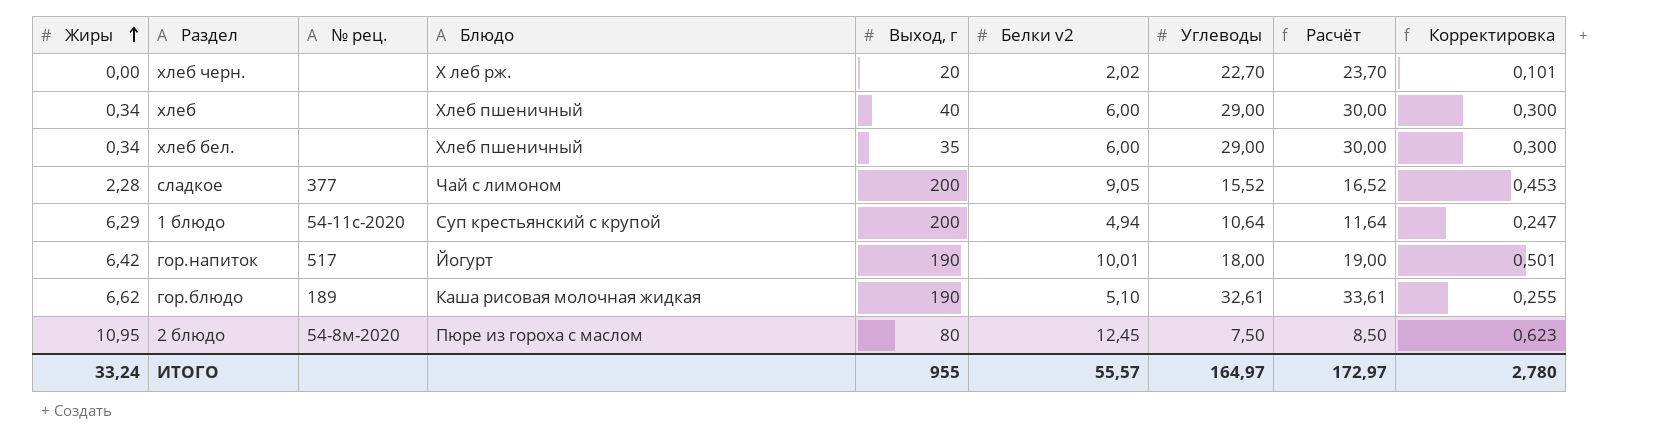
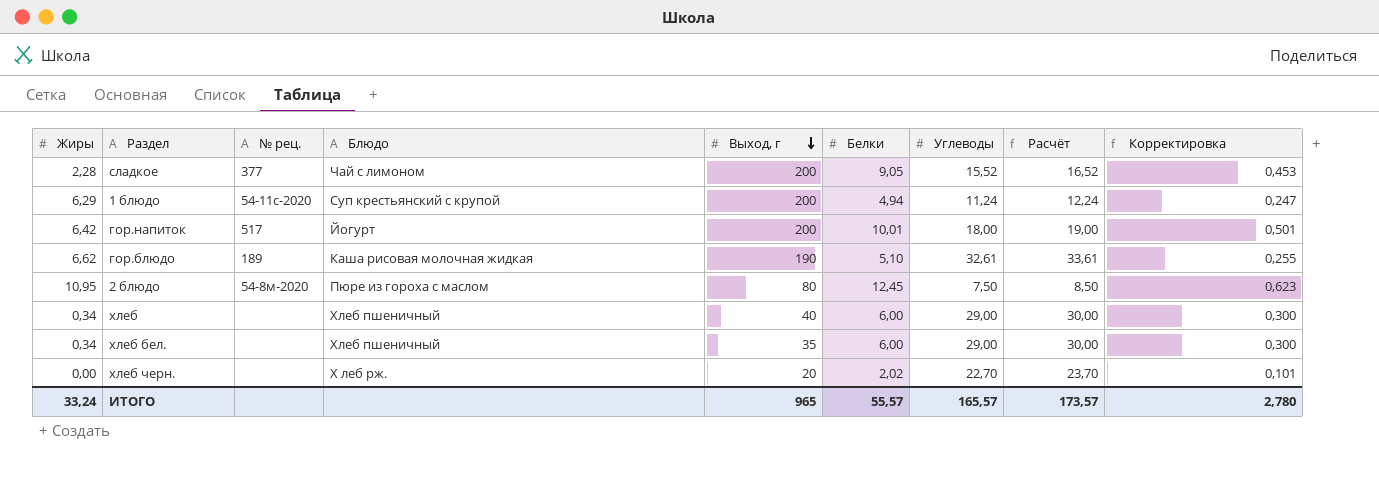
row order: Жиры ascending -> Выход, г descending
column name: Белки v2 -> Белки
1 блюдо | Углеводы: 10,64 -> 11,24
1 блюдо | Расчёт: 11,64 -> 12,24
гор.напиток | Выход, г: 190 -> 200
ИТОГО | Выход, г: 955 -> 965
ИТОГО | Углеводы: 164,97 -> 165,57
ИТОГО | Расчёт: 172,97 -> 173,57

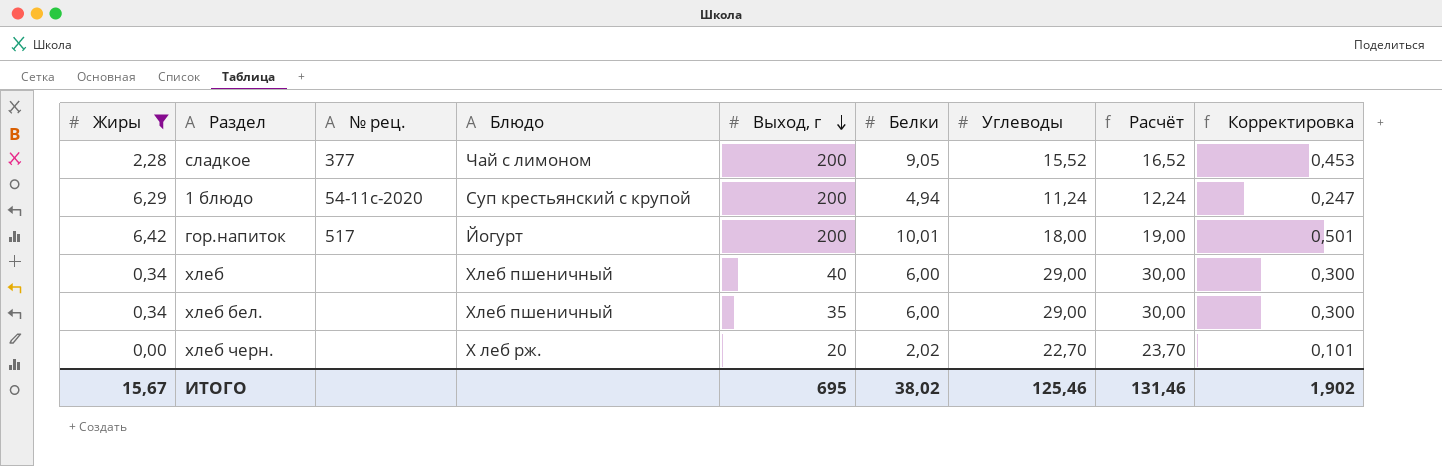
filter: none -> Жиры <= 6,42
ИТОГО | Жиры: 33,24 -> 15,67
ИТОГО | Выход, г: 965 -> 695
ИТОГО | Белки: 55,57 -> 38,02
ИТОГО | Углеводы: 165,57 -> 125,46
ИТОГО | Расчёт: 173,57 -> 131,46
ИТОГО | Корректировка: 2,780 -> 1,902

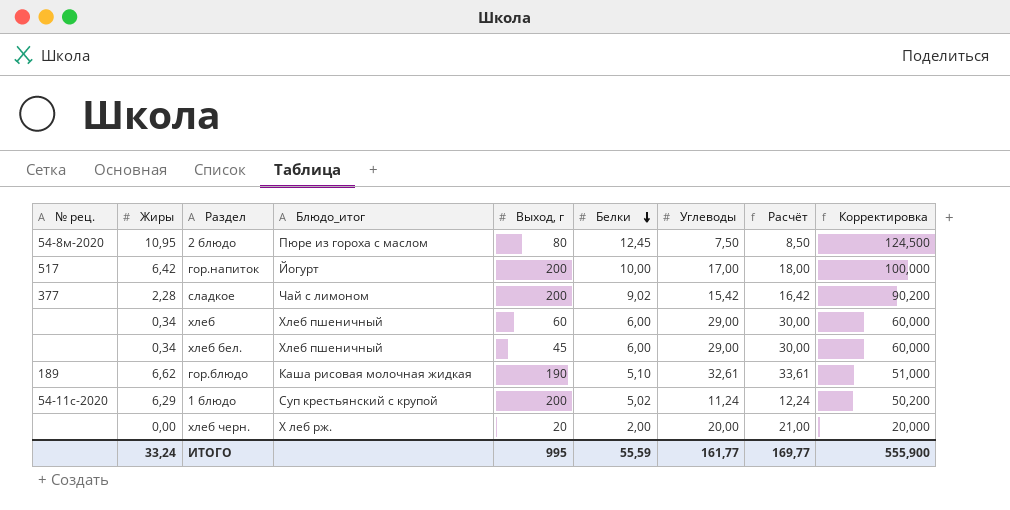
filter: Жиры <= 6,42 -> none
row order: Выход, г descending -> Белки descending
column № рец. | position: 3 -> 1
column name: Блюдо -> Блюдо_итог
column Корректировка | formula: [Белки] * 0,05 -> [Белки] * 10
гор.напиток | Белки: 10,01 -> 10,00
гор.напиток | Углеводы: 18,00 -> 17,00
гор.напиток | Расчёт: 19,00 -> 18,00
сладкое | Белки: 9,05 -> 9,02
сладкое | Углеводы: 15,52 -> 15,42
сладкое | Расчёт: 16,52 -> 16,42
хлеб | Выход, г: 40 -> 60
хлеб бел. | Выход, г: 35 -> 45
1 блюдо | Белки: 4,94 -> 5,02
хлеб черн. | Белки: 2,02 -> 2,00
хлеб черн. | Углеводы: 22,70 -> 20,00
хлеб черн. | Расчёт: 23,70 -> 21,00
ИТОГО | Жиры: 15,67 -> 33,24
ИТОГО | Выход, г: 695 -> 995
ИТОГО | Белки: 38,02 -> 55,59
ИТОГО | Углеводы: 125,46 -> 161,77
ИТОГО | Расчёт: 131,46 -> 169,77
ИТОГО | Корректировка: 1,902 -> 555,900

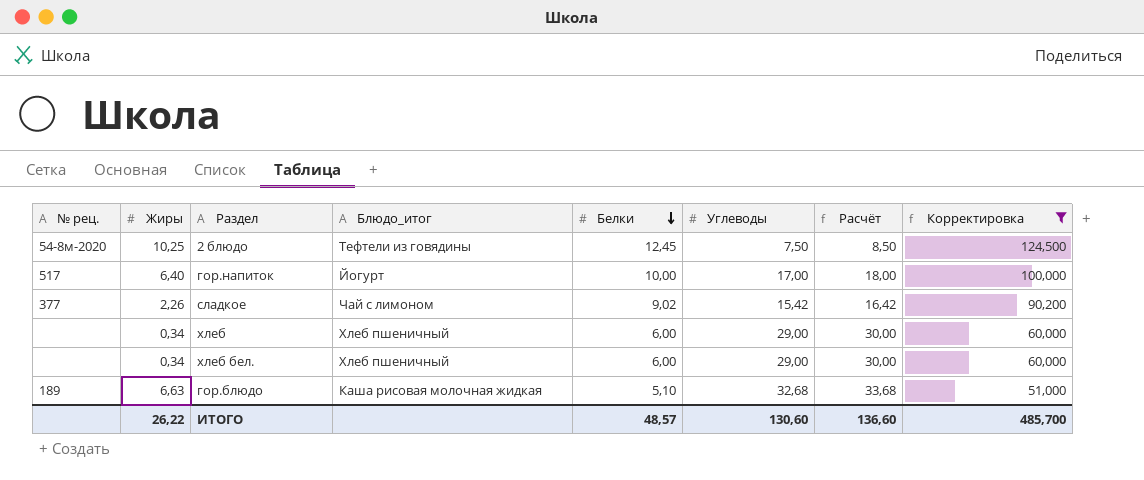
filter: none -> Корректировка >= 51,000
column Выход, г | position: 5 -> none
2 блюдо | Жиры: 10,95 -> 10,25
2 блюдо | Блюдо_итог: Пюре из гороха с маслом -> Тефтели из говядины
гор.напиток | Жиры: 6,42 -> 6,40
сладкое | Жиры: 2,28 -> 2,26
гор.блюдо | Жиры: 6,62 -> 6,63
гор.блюдо | Углеводы: 32,61 -> 32,68
гор.блюдо | Расчёт: 33,61 -> 33,68
ИТОГО | Жиры: 33,24 -> 26,22
ИТОГО | Белки: 55,59 -> 48,57
ИТОГО | Углеводы: 161,77 -> 130,60
ИТОГО | Расчёт: 169,77 -> 136,60
ИТОГО | Корректировка: 555,900 -> 485,700

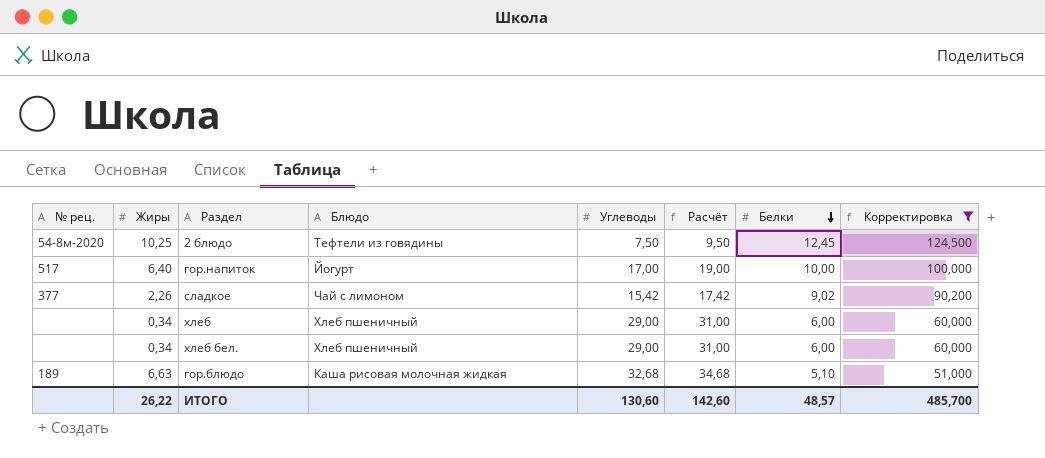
column name: Блюдо_итог -> Блюдо
column Расчёт | formula: [Углеводы] + 1 -> [Углеводы] + 2
column Белки | position: 5 -> 7
ИТОГО | Расчёт: 136,60 -> 142,60

